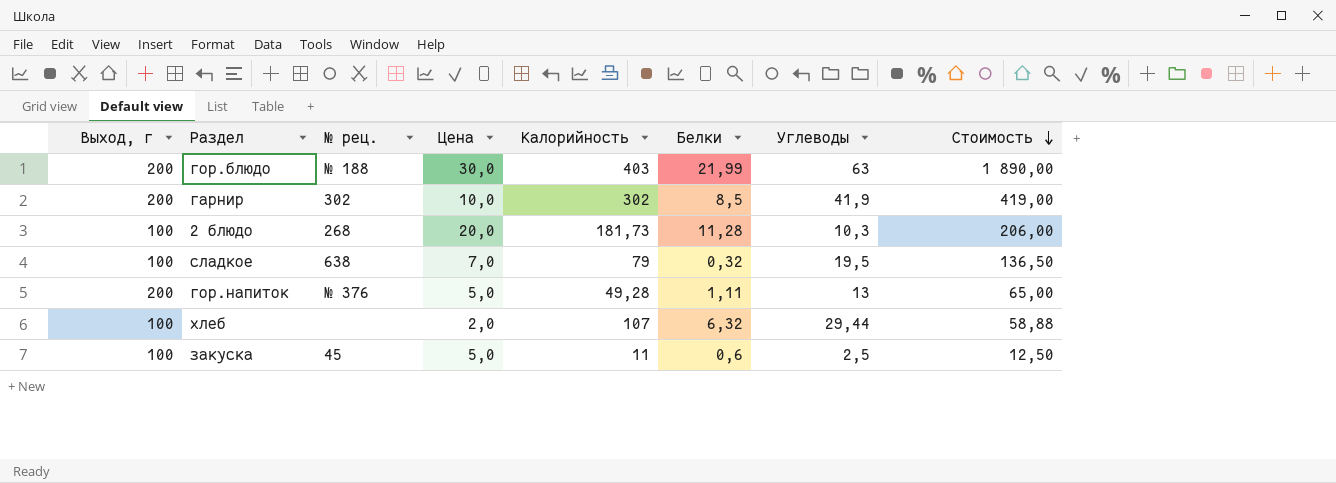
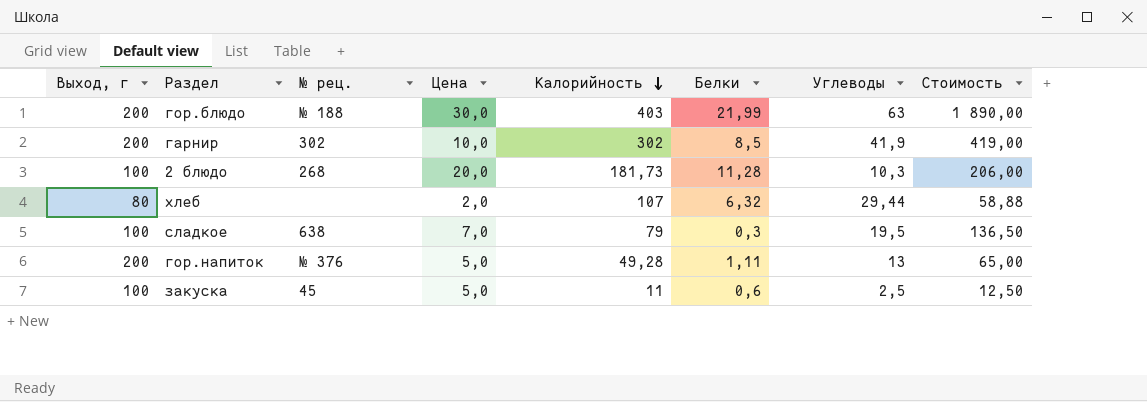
row order: Стоимость descending -> Калорийность descending
хлеб | Выход, г: 100 -> 80
сладкое | Белки: 0,32 -> 0,3

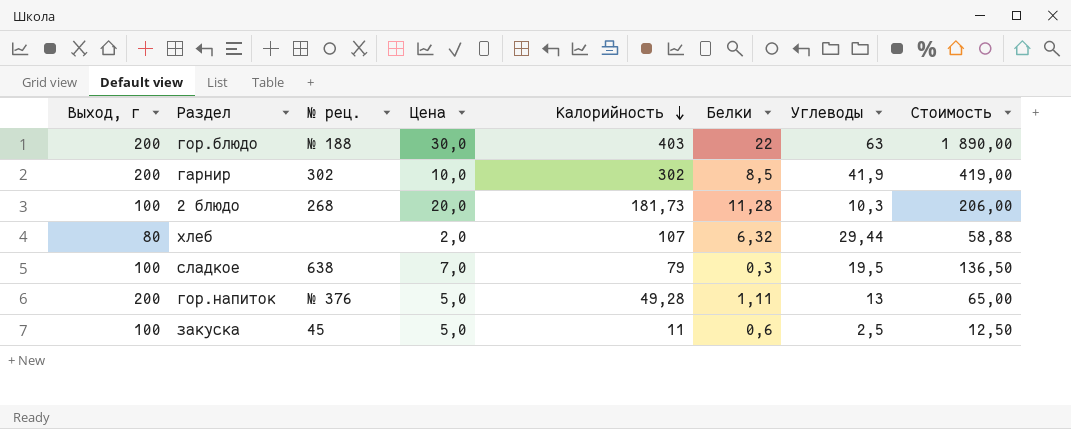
гор.блюдо | Белки: 21,99 -> 22

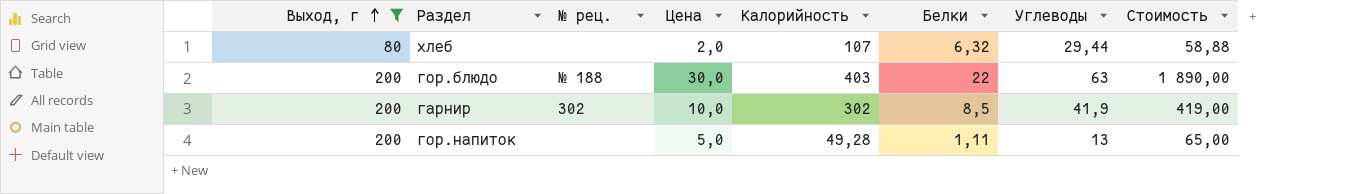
filter: none -> Выход, г != 100
row order: Калорийность descending -> Выход, г ascending
гор.напиток | № рец.: № 376 -> none

